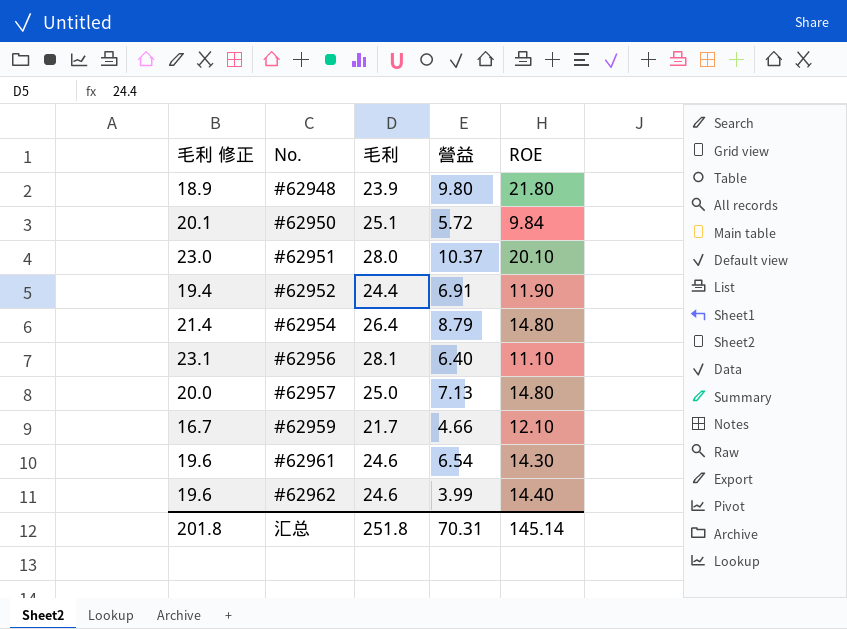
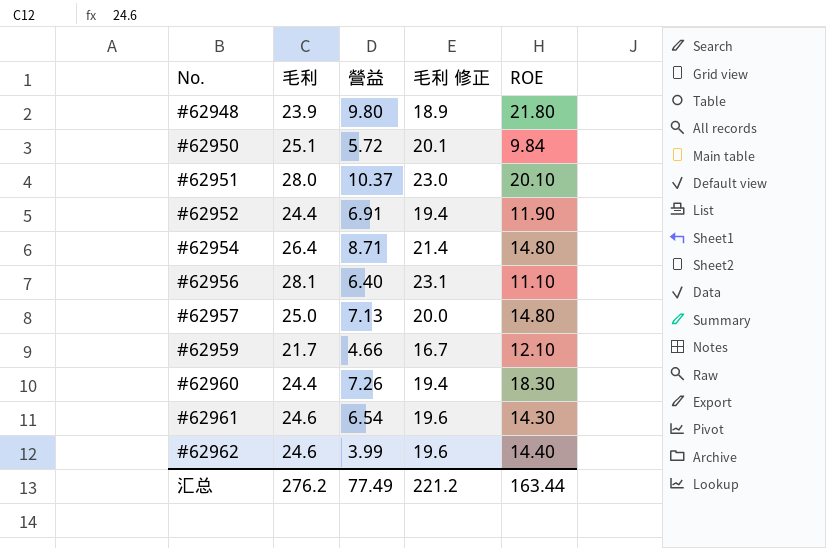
column 毛利 修正 | position: 1 -> 4
#62954 | 營益: 8.79 -> 8.71
row #62960: none -> 24.4 | 7.26 | 19.4 | 18.30
汇总 | 毛利: 251.8 -> 276.2
汇总 | 營益: 70.31 -> 77.49
汇总 | 毛利 修正: 201.8 -> 221.2
汇总 | ROE: 145.14 -> 163.44

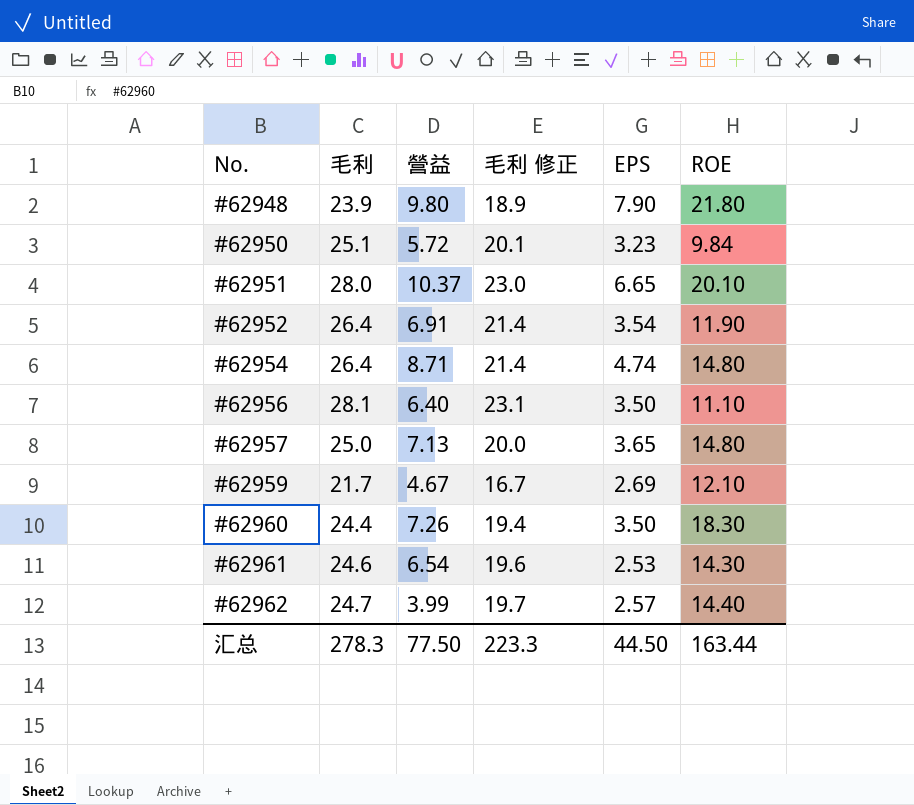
column EPS | position: none -> 5
#62952 | 毛利: 24.4 -> 26.4
#62952 | 毛利 修正: 19.4 -> 21.4
#62959 | 營益: 4.66 -> 4.67
#62962 | 毛利: 24.6 -> 24.7
#62962 | 毛利 修正: 19.6 -> 19.7
汇总 | 毛利: 276.2 -> 278.3
汇总 | 營益: 77.49 -> 77.50
汇总 | 毛利 修正: 221.2 -> 223.3

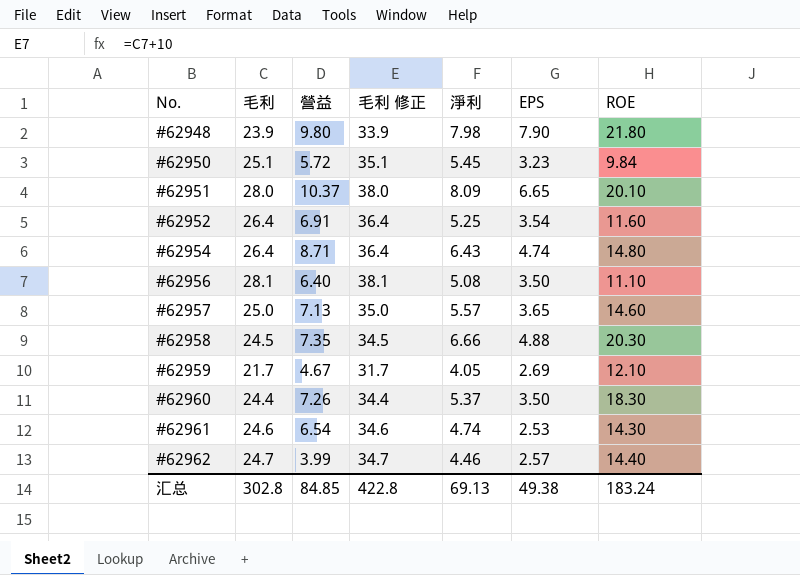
column 毛利 修正 | formula: [毛利] - 5 -> [毛利] + 10
column 淨利 | position: none -> 5
#62952 | ROE: 11.90 -> 11.60
#62957 | ROE: 14.80 -> 14.60
row #62958: none -> 24.5 | 7.35 | 34.5 | 6.66 | 4.88 | 20.30
汇总 | 毛利: 278.3 -> 302.8
汇总 | 營益: 77.50 -> 84.85
汇总 | 毛利 修正: 223.3 -> 422.8
汇总 | EPS: 44.50 -> 49.38
汇总 | ROE: 163.44 -> 183.24

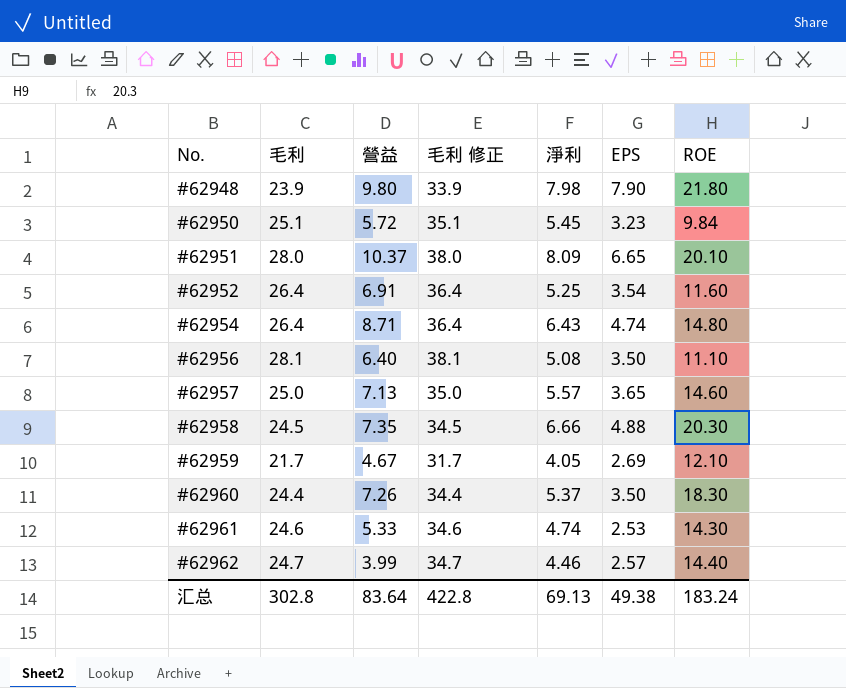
#62961 | 營益: 6.54 -> 5.33
汇总 | 營益: 84.85 -> 83.64

